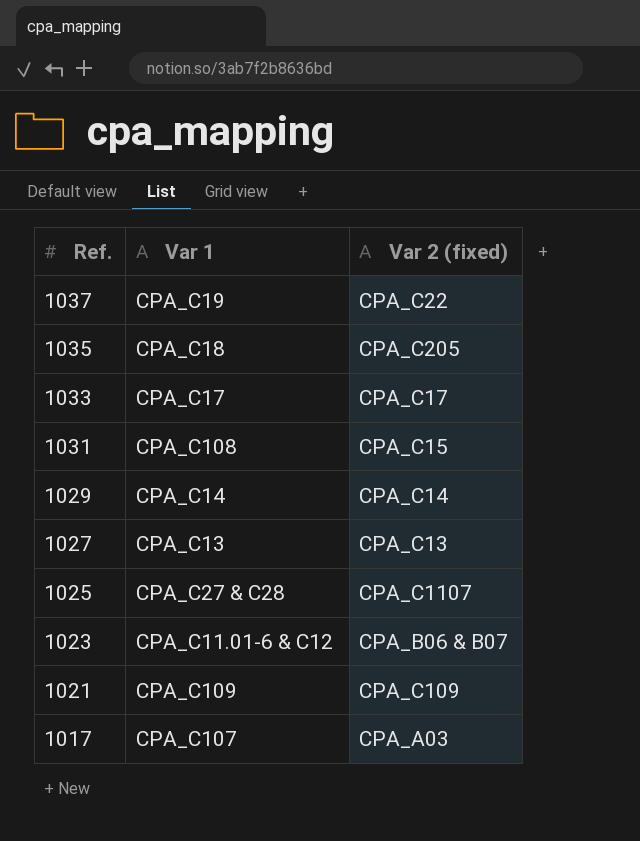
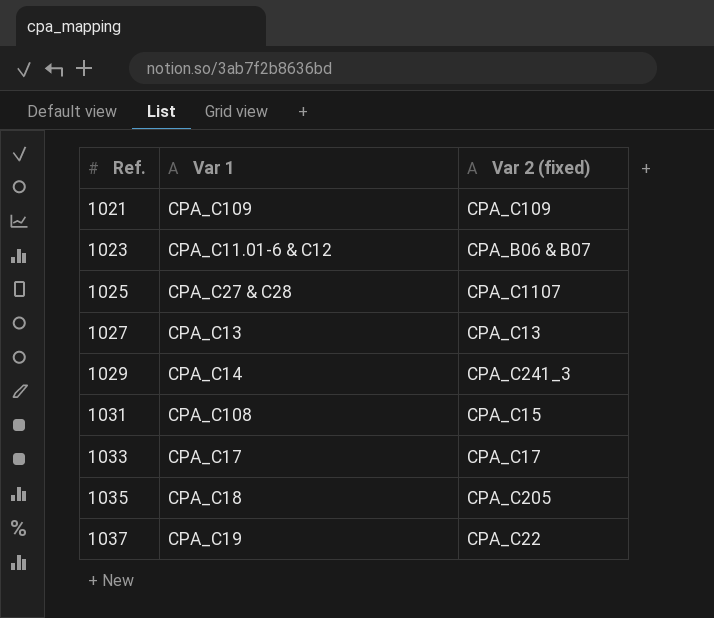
row order: Ref. descending -> Ref. ascending
row 1017: CPA_C107 | CPA_A03 -> none
1029 | Var 2 (fixed): CPA_C14 -> CPA_C241_3

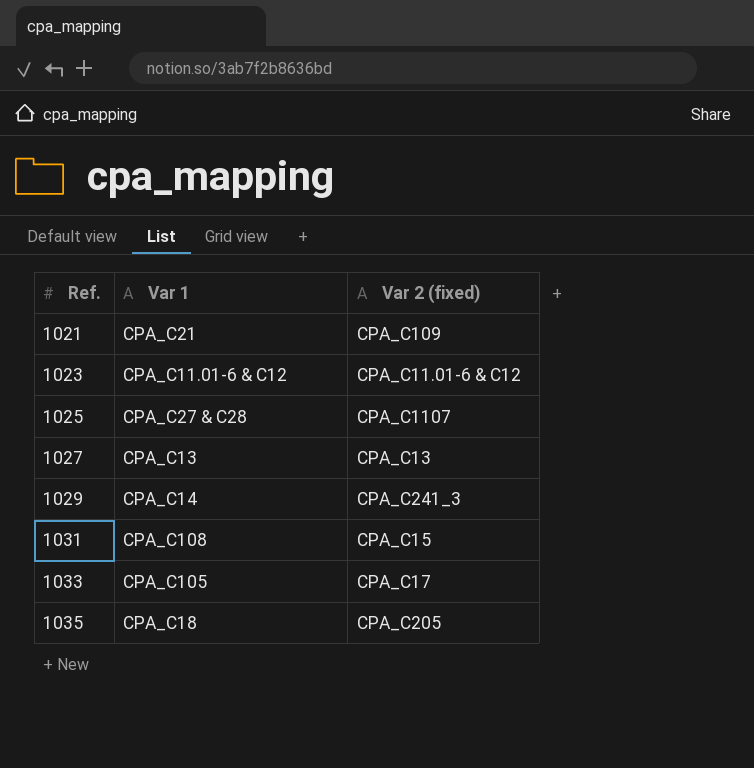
row 1037: CPA_C19 | CPA_C22 -> none
1021 | Var 1: CPA_C109 -> CPA_C21
1023 | Var 2 (fixed): CPA_B06 & B07 -> CPA_C11.01-6 & C12
1033 | Var 1: CPA_C17 -> CPA_C105

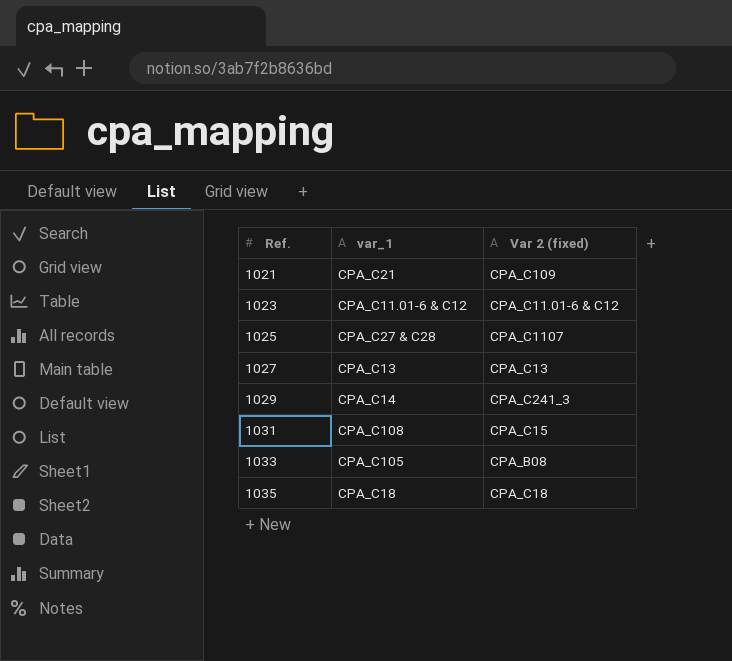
column name: Var 1 -> var_1
1033 | Var 2 (fixed): CPA_C17 -> CPA_B08
1035 | Var 2 (fixed): CPA_C205 -> CPA_C18

